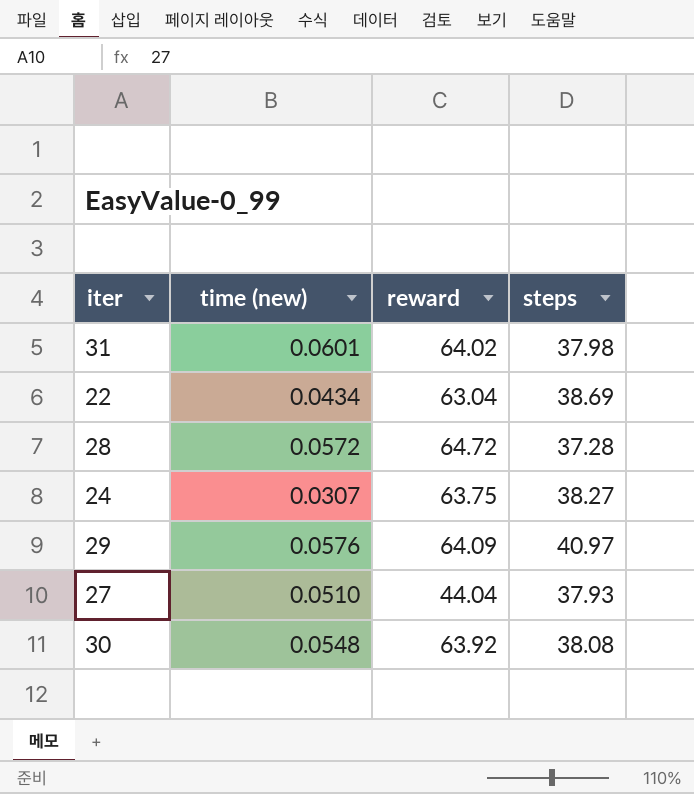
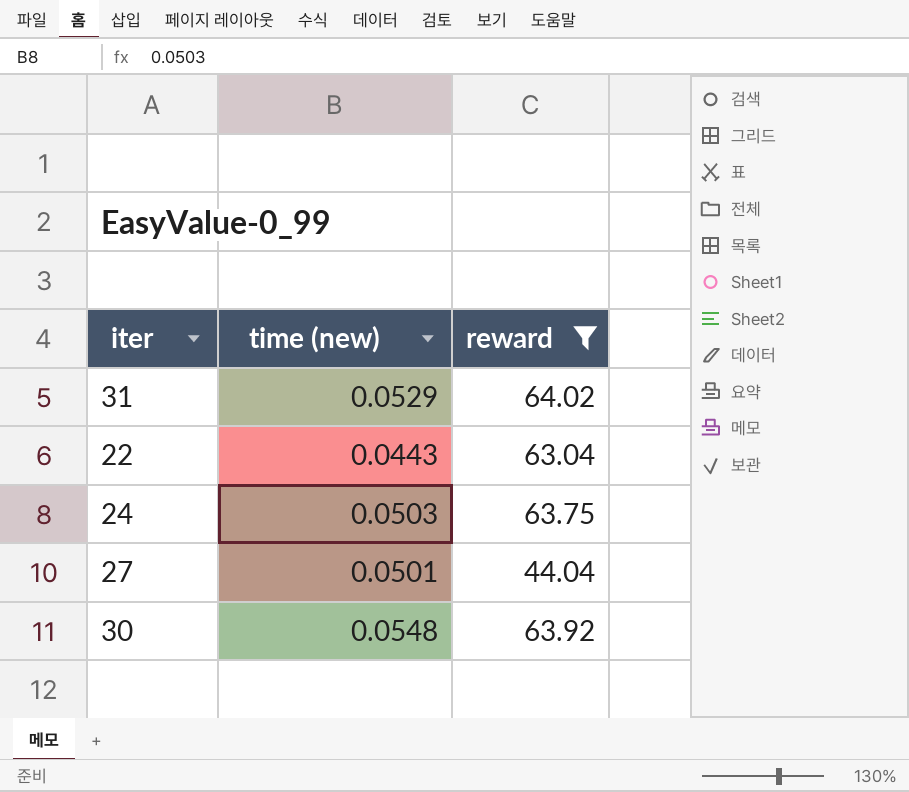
filter: none -> reward <= 64.02
column steps | position: 4 -> none
31 | time (new): 0.0601 -> 0.0529
22 | time (new): 0.0434 -> 0.0443
24 | time (new): 0.0307 -> 0.0503
27 | time (new): 0.0510 -> 0.0501

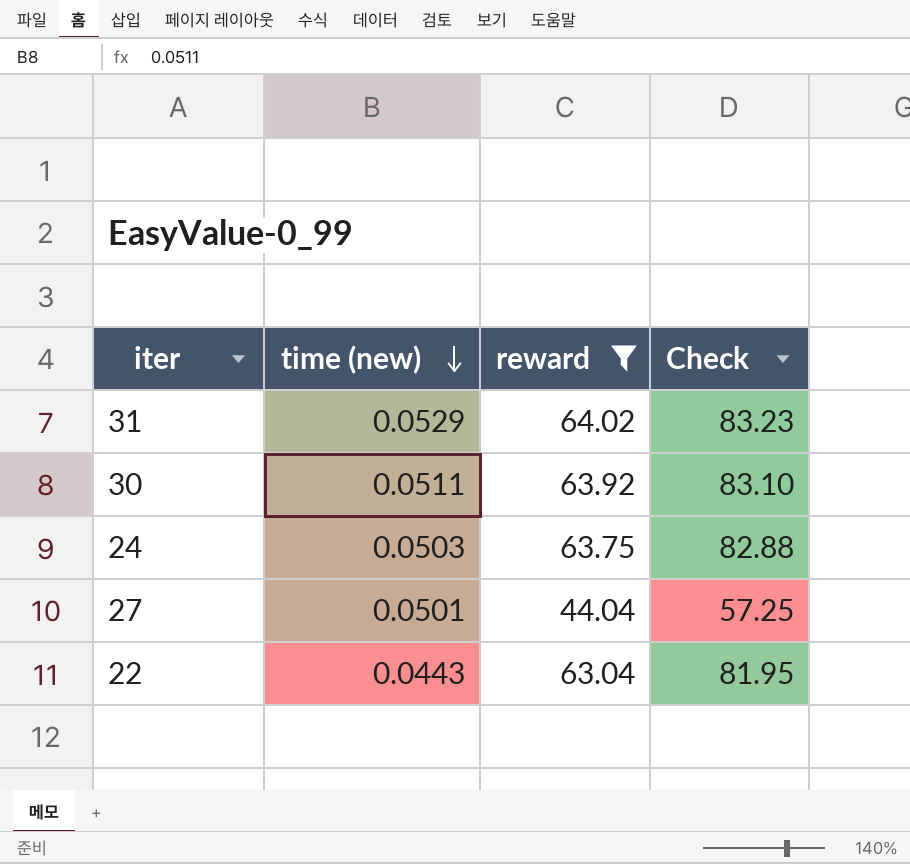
row order: none -> time (new) descending
column Check | formula: none -> [reward] * 1.3
30 | time (new): 0.0548 -> 0.0511

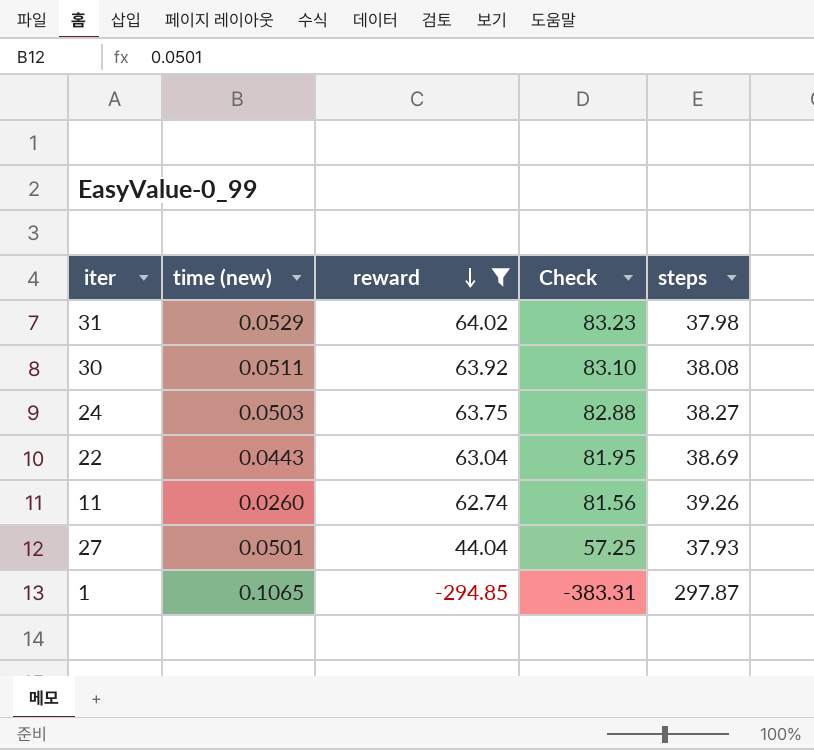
row order: time (new) descending -> reward descending
column steps | position: none -> 5
row 11: none -> 0.0260 | 62.74 | 81.56 | 39.26
row 1: none -> 0.1065 | -294.85 | -383.31 | 297.87

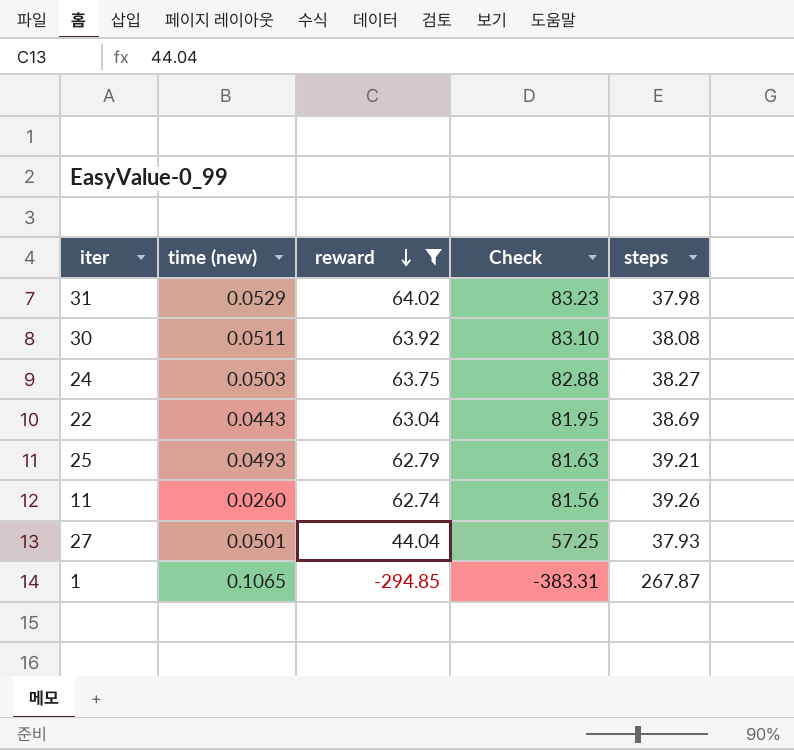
row 25: none -> 0.0493 | 62.79 | 81.63 | 39.21
1 | steps: 297.87 -> 267.87

